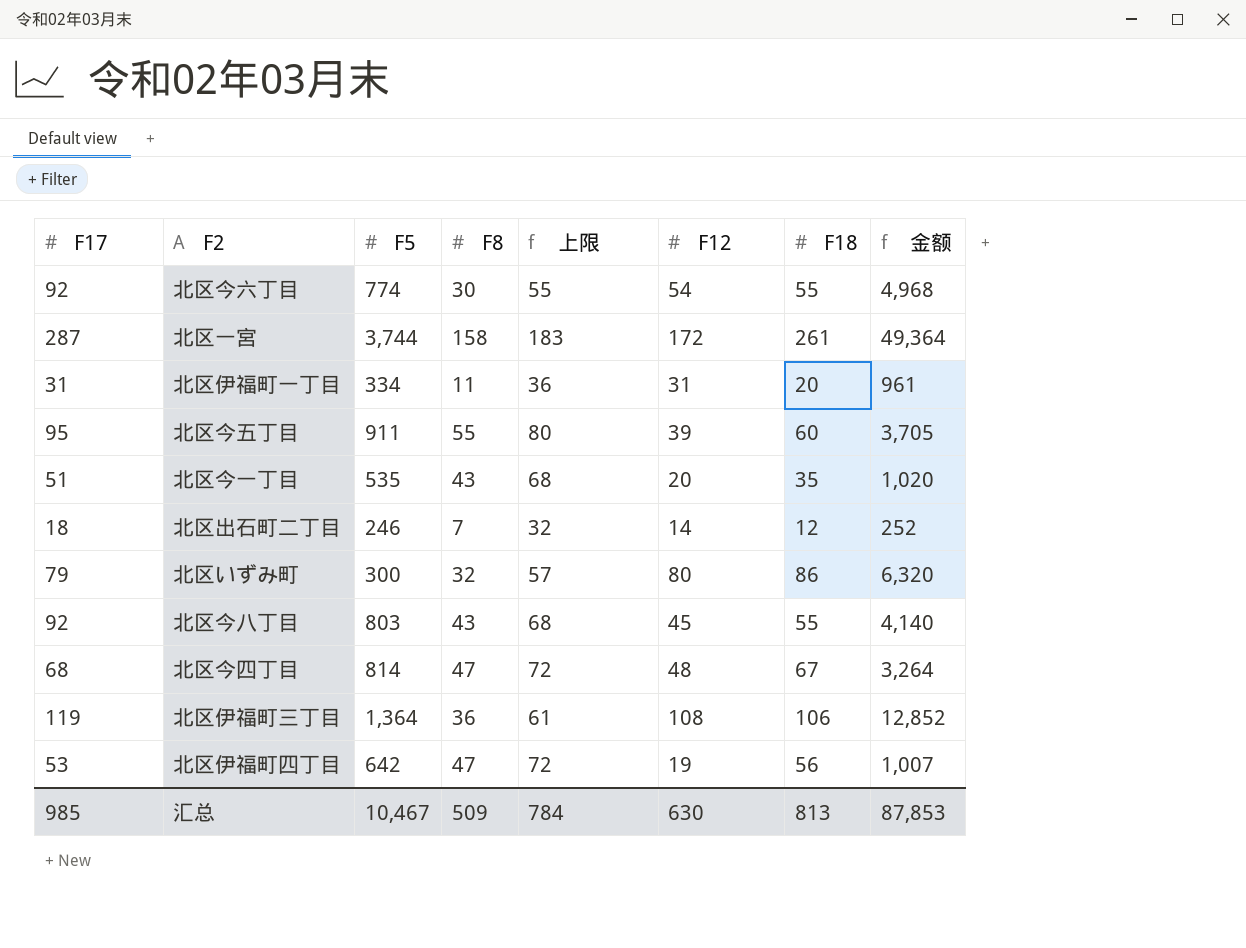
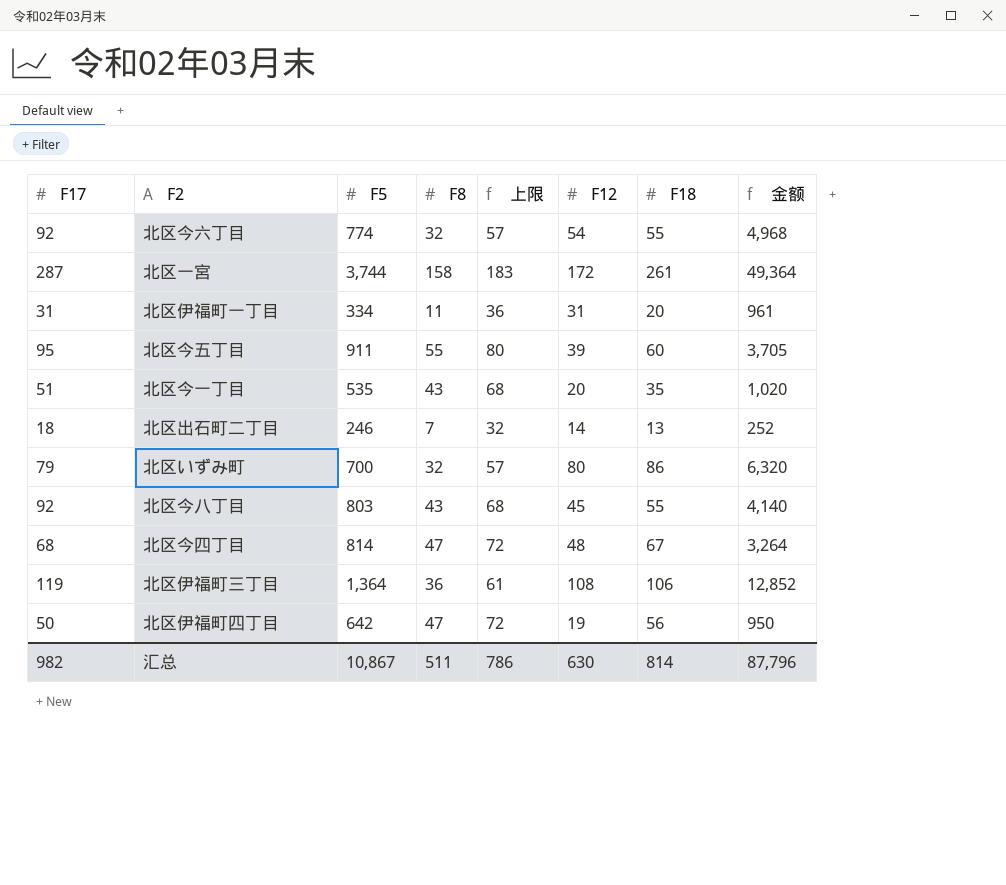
北区今六丁目 | F8: 30 -> 32
北区今六丁目 | 上限: 55 -> 57
北区出石町二丁目 | F18: 12 -> 13
北区いずみ町 | F5: 300 -> 700
北区伊福町四丁目 | F17: 53 -> 50
北区伊福町四丁目 | 金额: 1,007 -> 950
汇总 | F17: 985 -> 982
汇总 | F5: 10,467 -> 10,867
汇总 | F8: 509 -> 511
汇总 | 上限: 784 -> 786
汇总 | F18: 813 -> 814
汇总 | 金额: 87,853 -> 87,796

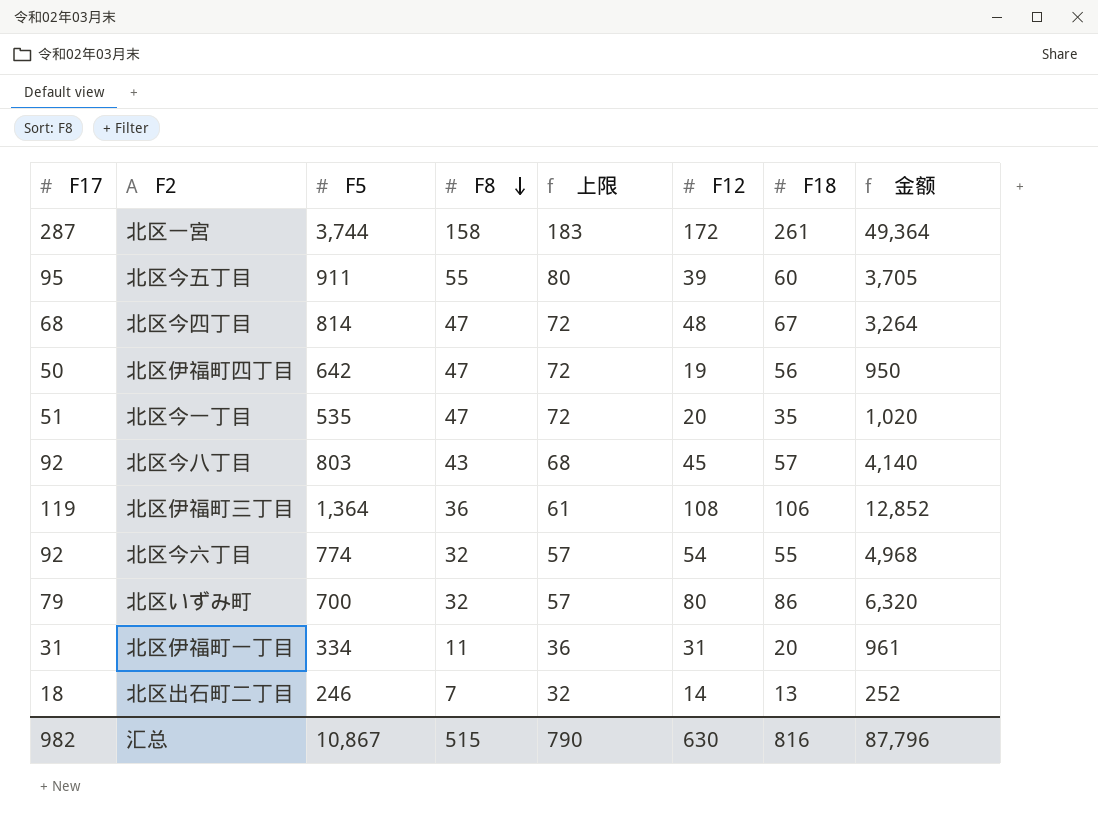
row order: none -> F8 descending
北区今一丁目 | F8: 43 -> 47
北区今一丁目 | 上限: 68 -> 72
北区今八丁目 | F18: 55 -> 57
汇总 | F8: 511 -> 515
汇总 | 上限: 786 -> 790
汇总 | F18: 814 -> 816

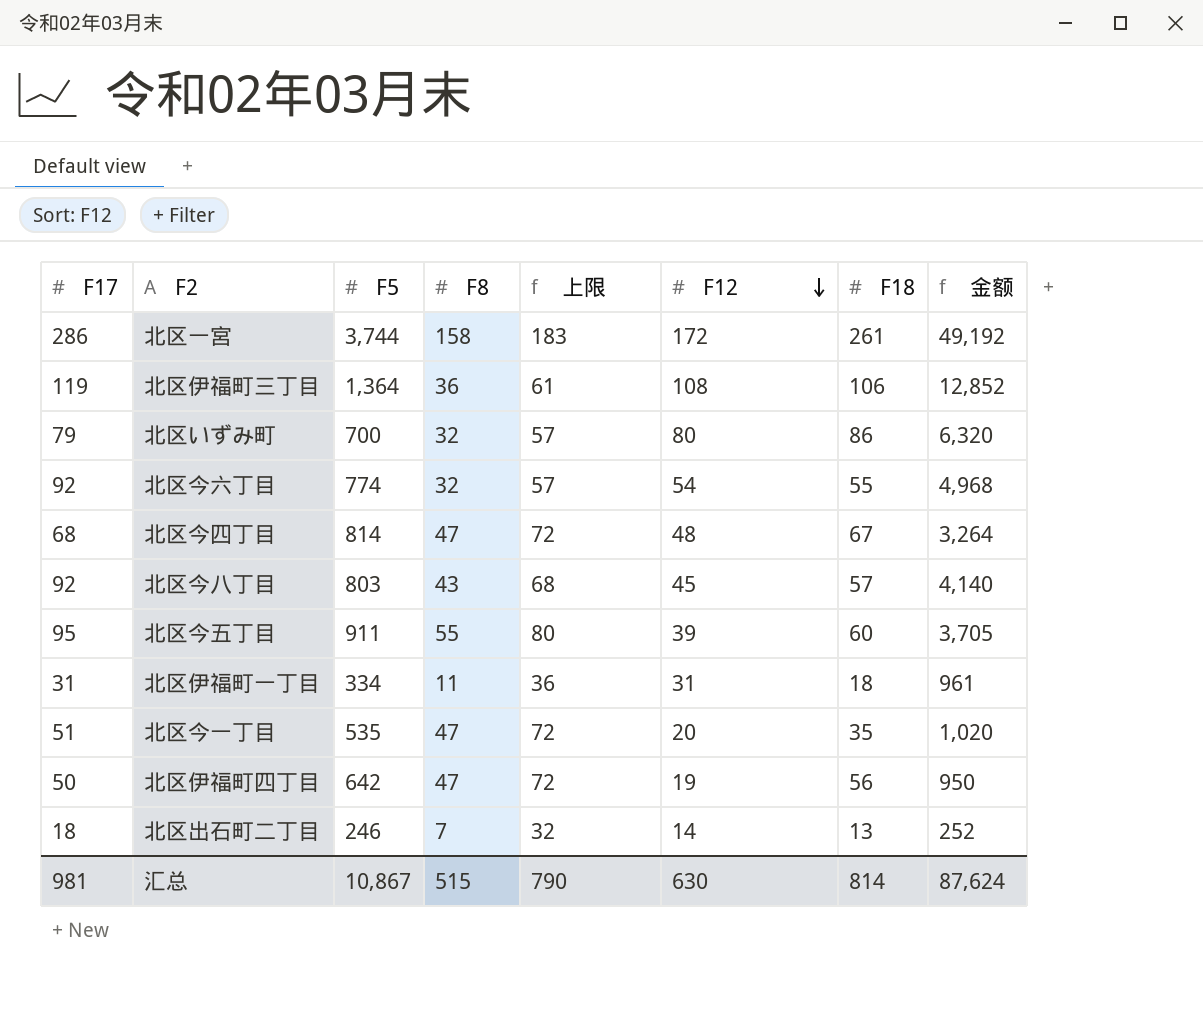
row order: F8 descending -> F12 descending
北区一宮 | F17: 287 -> 286
北区一宮 | 金额: 49,364 -> 49,192
北区伊福町一丁目 | F18: 20 -> 18
汇总 | F17: 982 -> 981
汇总 | F18: 816 -> 814
汇总 | 金额: 87,796 -> 87,624

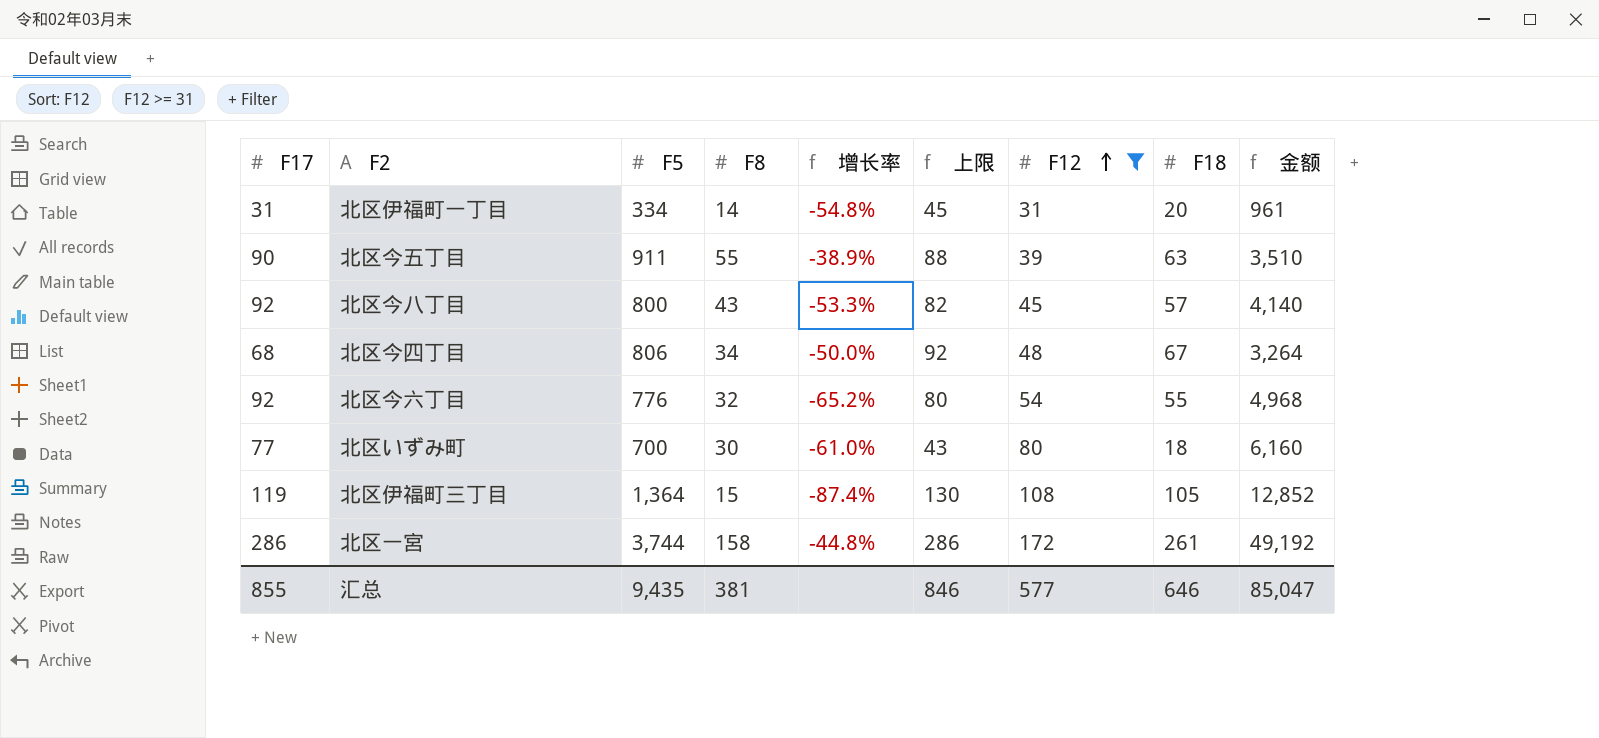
filter: none -> F12 >= 31
row order: F12 descending -> F12 ascending
column 增长率 | formula: none -> ([F8] - [F17]) / [F17]
column 上限 | formula: [F8] + 25 -> [F18] + 25
北区伊福町一丁目 | F8: 11 -> 14
北区伊福町一丁目 | F18: 18 -> 20
北区今五丁目 | F17: 95 -> 90
北区今五丁目 | F18: 60 -> 63
北区今五丁目 | 金额: 3,705 -> 3,510
北区今八丁目 | F5: 803 -> 800
北区今四丁目 | F5: 814 -> 806
北区今四丁目 | F8: 47 -> 34
北区今六丁目 | F5: 774 -> 776
北区いずみ町 | F17: 79 -> 77
北区いずみ町 | F8: 32 -> 30
北区いずみ町 | F18: 86 -> 18
北区いずみ町 | 金额: 6,320 -> 6,160
北区伊福町三丁目 | F8: 36 -> 15
北区伊福町三丁目 | F18: 106 -> 105
汇总 | F17: 981 -> 855
汇总 | F5: 10,867 -> 9,435
汇总 | F8: 515 -> 381
汇总 | 上限: 790 -> 846
汇总 | F12: 630 -> 577
汇总 | F18: 814 -> 646
汇总 | 金额: 87,624 -> 85,047

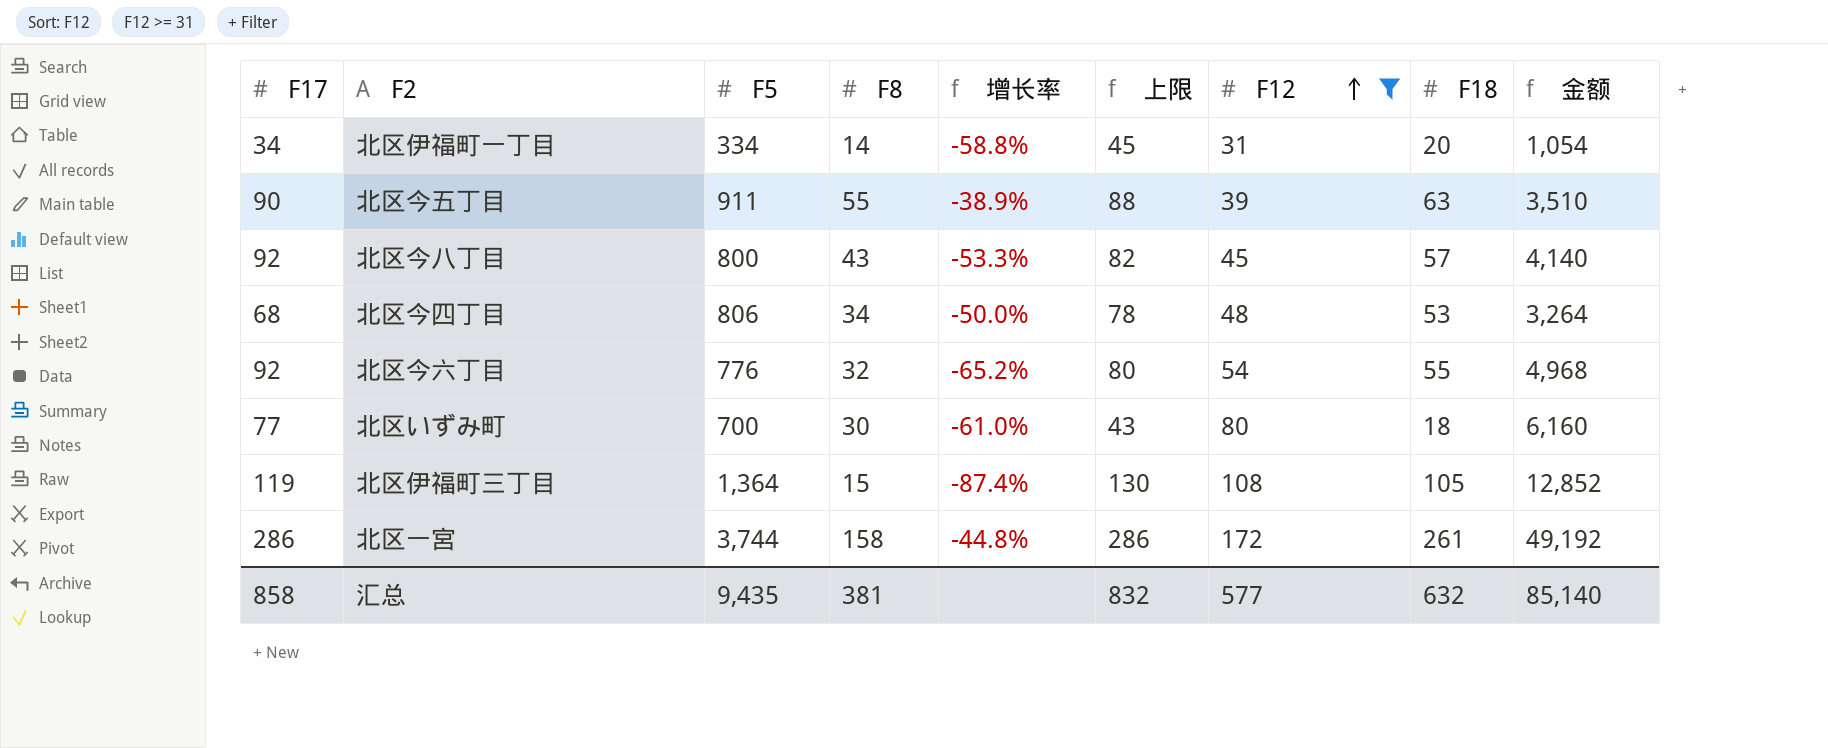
北区伊福町一丁目 | F17: 31 -> 34
北区伊福町一丁目 | 增长率: -54.8% -> -58.8%
北区伊福町一丁目 | 金额: 961 -> 1,054
北区今四丁目 | 上限: 92 -> 78
北区今四丁目 | F18: 67 -> 53
汇总 | F17: 855 -> 858
汇总 | 上限: 846 -> 832
汇总 | F18: 646 -> 632
汇总 | 金额: 85,047 -> 85,140

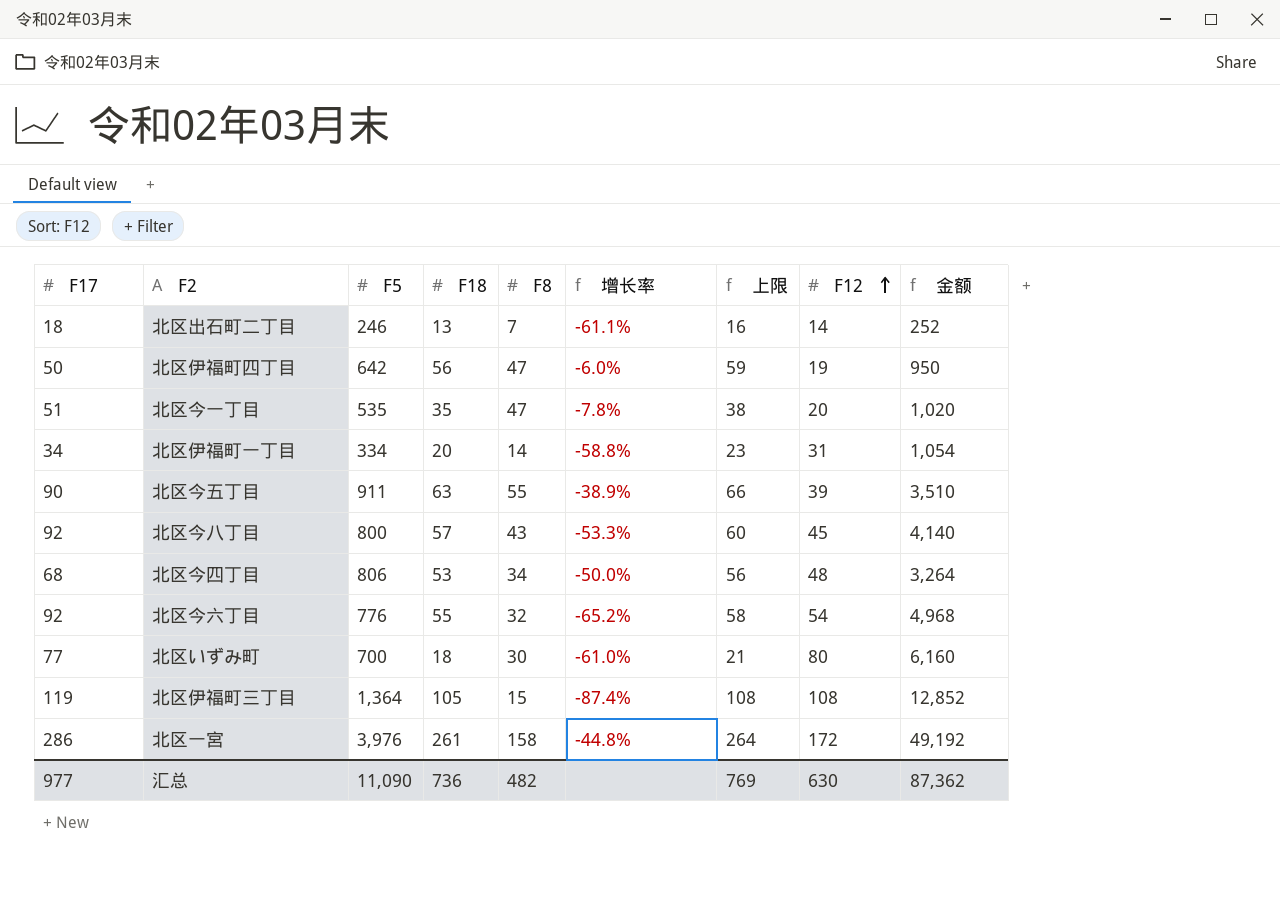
filter: F12 >= 31 -> none
column F18 | position: 8 -> 4
column 上限 | formula: [F18] + 25 -> [F18] + 3
北区一宮 | F5: 3,744 -> 3,976
汇总 | F17: 858 -> 977
汇总 | F5: 9,435 -> 11,090
汇总 | F18: 632 -> 736
汇总 | F8: 381 -> 482
汇总 | 上限: 832 -> 769
汇总 | F12: 577 -> 630
汇总 | 金额: 85,140 -> 87,362

